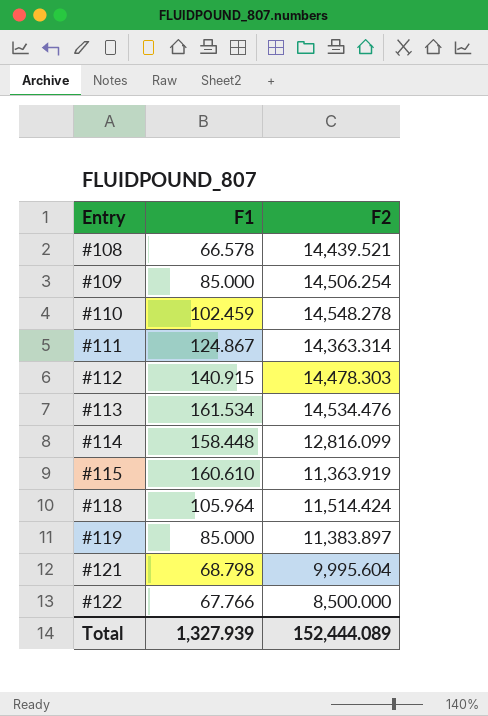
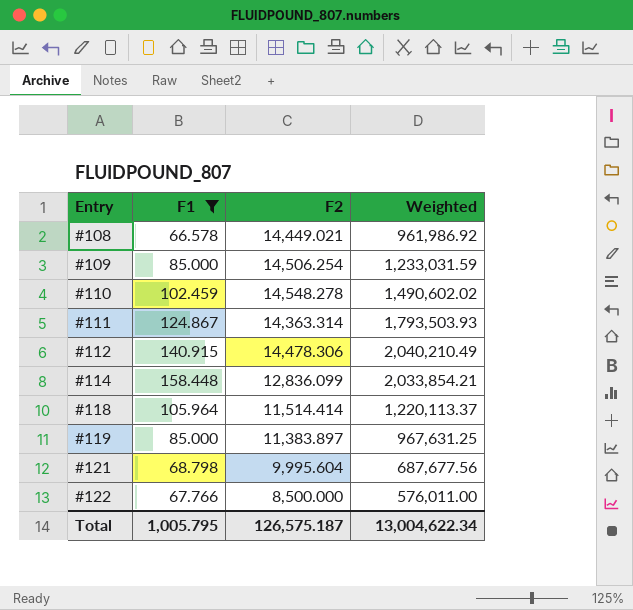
filter: none -> F1 <= 158.448
column Weighted | formula: none -> [F1] * [F2]
#108 | F2: 14,439.521 -> 14,449.021
#112 | F2: 14,478.303 -> 14,478.306
#114 | F2: 12,816.099 -> 12,836.099
#118 | F2: 11,514.424 -> 11,514.414
Total | F1: 1,327.939 -> 1,005.795
Total | F2: 152,444.089 -> 126,575.187

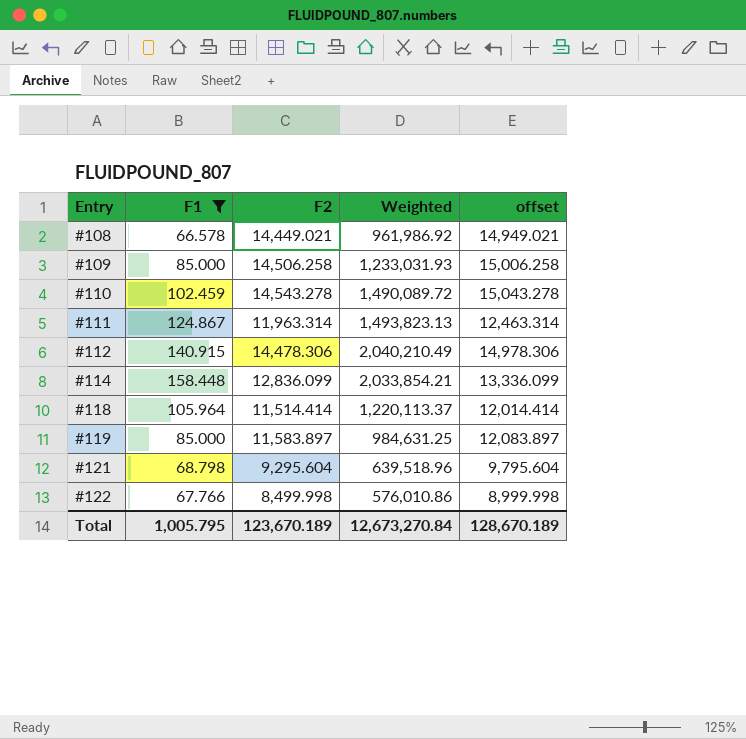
column offset | formula: none -> [F2] + 500
#109 | F2: 14,506.254 -> 14,506.258
#109 | Weighted: 1,233,031.59 -> 1,233,031.93
#110 | F2: 14,548.278 -> 14,543.278
#110 | Weighted: 1,490,602.02 -> 1,490,089.72
#111 | F2: 14,363.314 -> 11,963.314
#111 | Weighted: 1,793,503.93 -> 1,493,823.13
#119 | F2: 11,383.897 -> 11,583.897
#119 | Weighted: 967,631.25 -> 984,631.25
#121 | F2: 9,995.604 -> 9,295.604
#121 | Weighted: 687,677.56 -> 639,518.96
#122 | F2: 8,500.000 -> 8,499.998
#122 | Weighted: 576,011.00 -> 576,010.86
Total | F2: 126,575.187 -> 123,670.189
Total | Weighted: 13,004,622.34 -> 12,673,270.84

